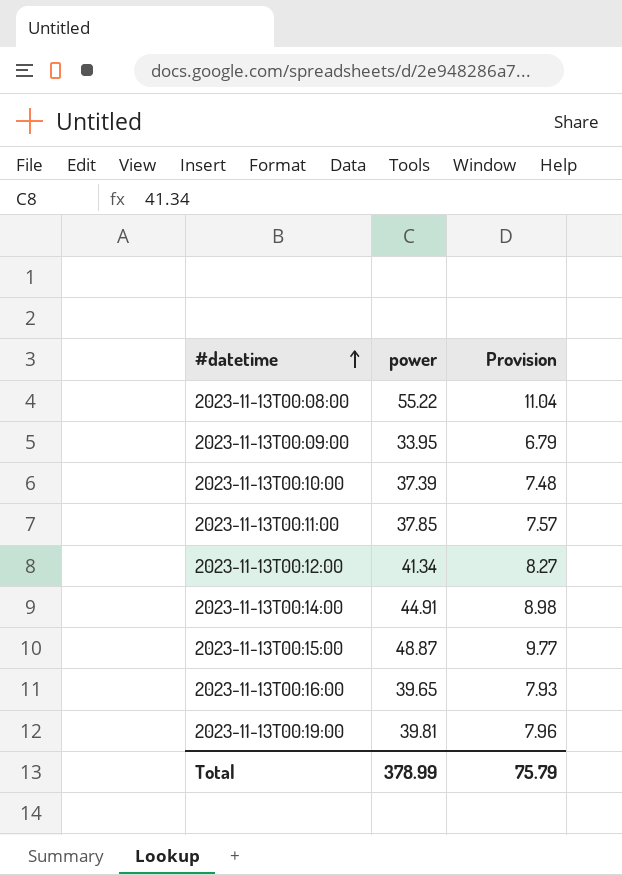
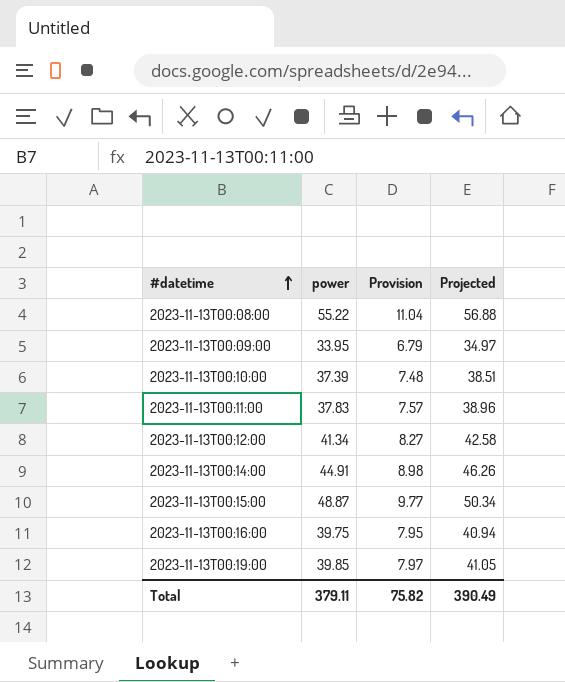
column Projected | formula: none -> [power] * 1.03
2023-11-13T00:11:00 | power: 37.85 -> 37.83
2023-11-13T00:16:00 | power: 39.65 -> 39.75
2023-11-13T00:16:00 | Provision: 7.93 -> 7.95
2023-11-13T00:19:00 | power: 39.81 -> 39.85
2023-11-13T00:19:00 | Provision: 7.96 -> 7.97
Total | power: 378.99 -> 379.11
Total | Provision: 75.79 -> 75.82

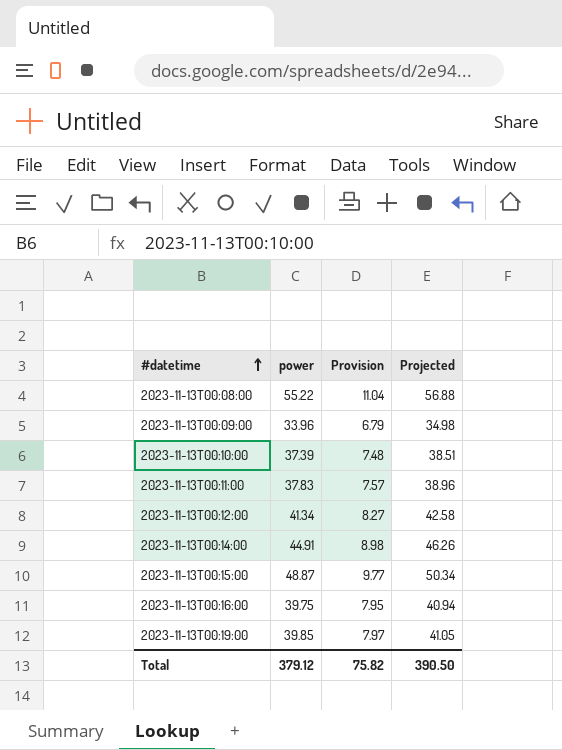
2023-11-13T00:09:00 | power: 33.95 -> 33.96
2023-11-13T00:09:00 | Projected: 34.97 -> 34.98
Total | power: 379.11 -> 379.12
Total | Projected: 390.49 -> 390.50

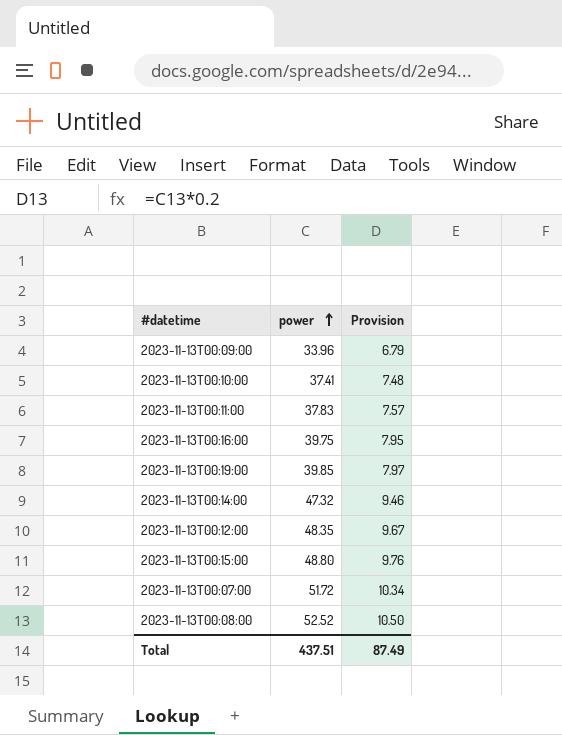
row order: #datetime ascending -> power ascending
column Projected | formula: [power] * 1.03 -> none
2023-11-13T00:10:00 | power: 37.39 -> 37.41
2023-11-13T00:14:00 | power: 44.91 -> 47.32
2023-11-13T00:14:00 | Provision: 8.98 -> 9.46
2023-11-13T00:12:00 | power: 41.34 -> 48.35
2023-11-13T00:12:00 | Provision: 8.27 -> 9.67
2023-11-13T00:15:00 | power: 48.87 -> 48.80
2023-11-13T00:15:00 | Provision: 9.77 -> 9.76
row 2023-11-13T00:07:00: none -> 51.72 | 10.34
2023-11-13T00:08:00 | power: 55.22 -> 52.52
2023-11-13T00:08:00 | Provision: 11.04 -> 10.50
Total | power: 379.12 -> 437.51
Total | Provision: 75.82 -> 87.49

